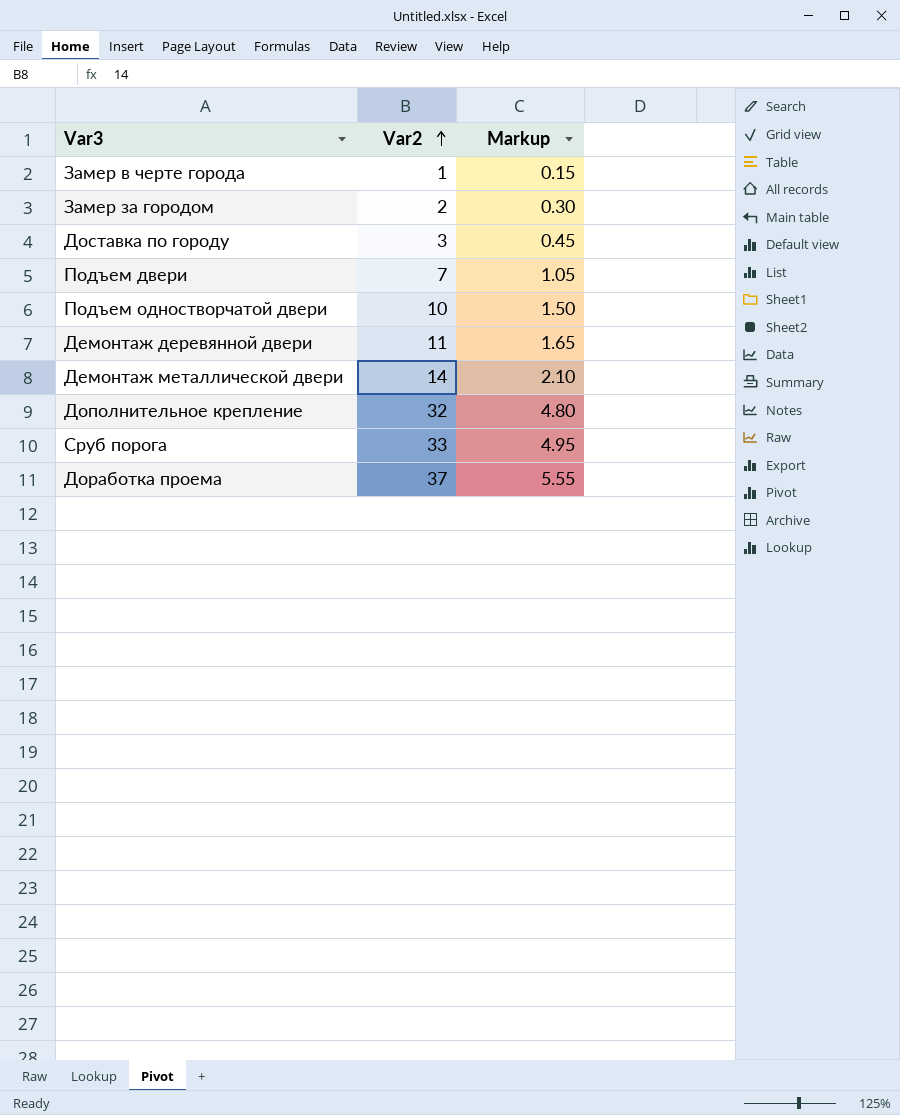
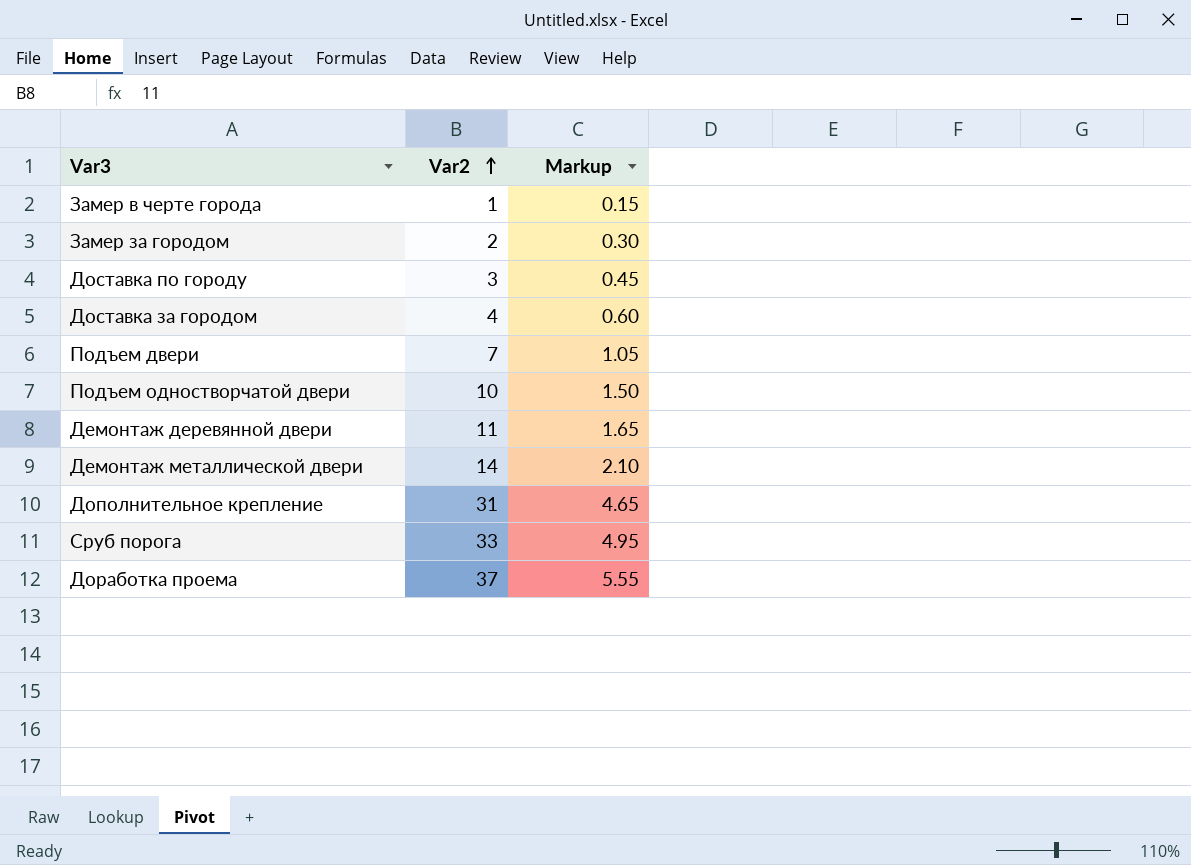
row Доставка за городом: none -> 4 | 0.60
Дополнительное крепление | Var2: 32 -> 31
Дополнительное крепление | Markup: 4.80 -> 4.65

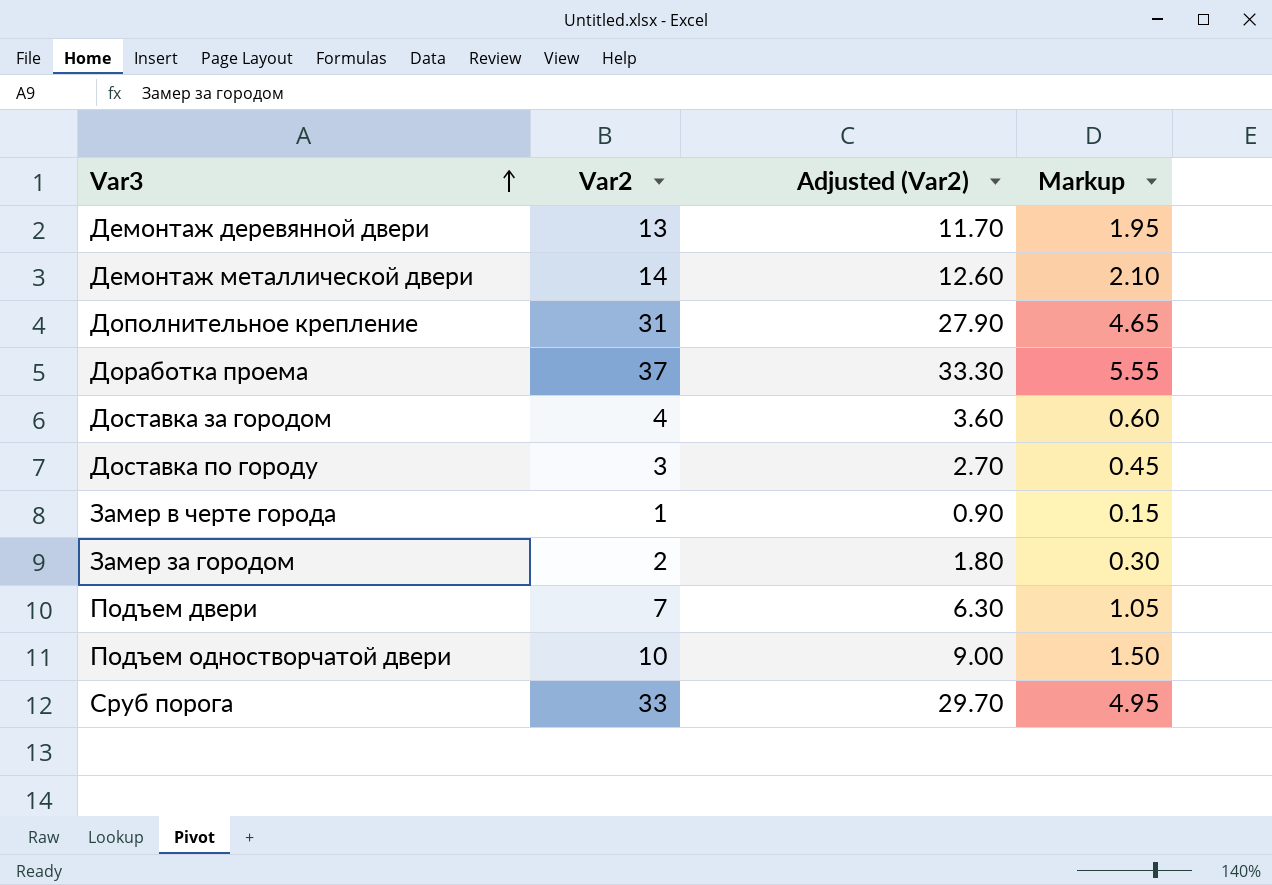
row order: Var2 ascending -> Var3 ascending
column Adjusted (Var2) | formula: none -> [Var2] * 0.9
Демонтаж деревянной двери | Var2: 11 -> 13
Демонтаж деревянной двери | Markup: 1.65 -> 1.95

